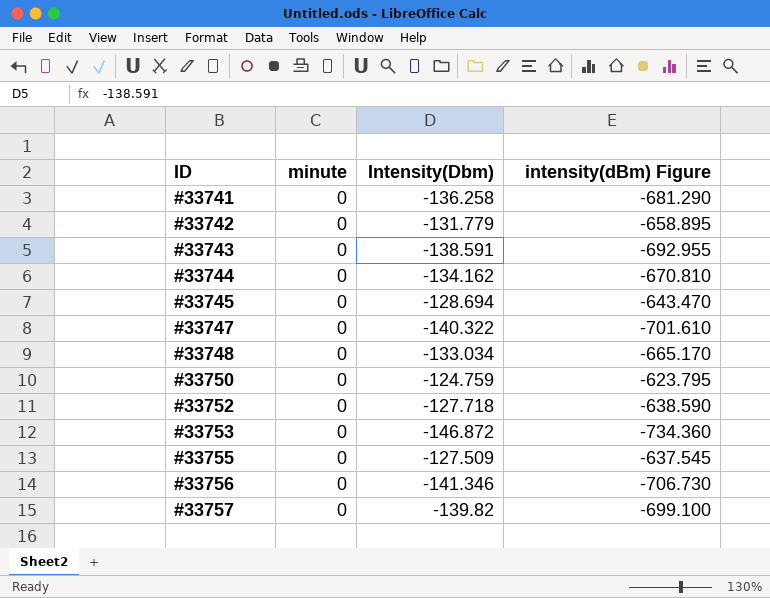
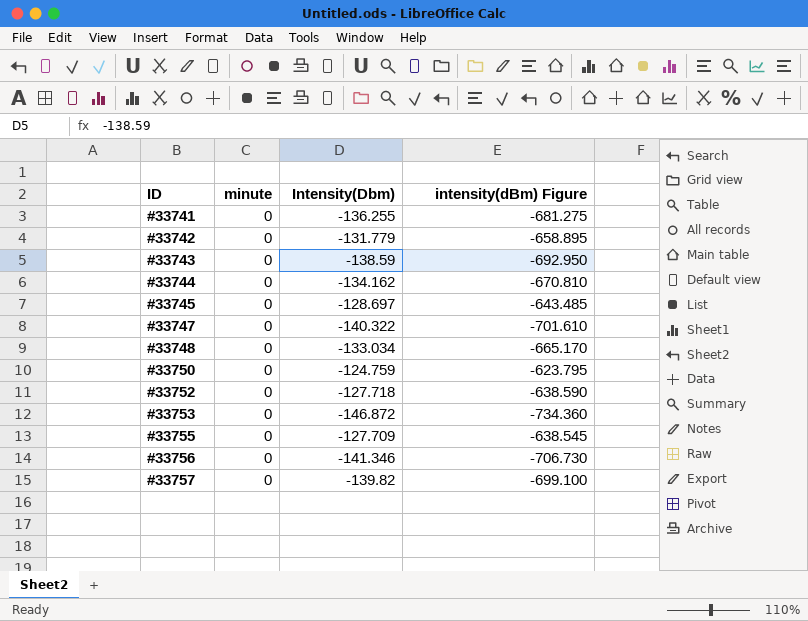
#33741 | Intensity(Dbm): -136.258 -> -136.255
#33741 | intensity(dBm) Figure: -681.290 -> -681.275
#33743 | Intensity(Dbm): -138.591 -> -138.59
#33743 | intensity(dBm) Figure: -692.955 -> -692.950
#33745 | Intensity(Dbm): -128.694 -> -128.697
#33745 | intensity(dBm) Figure: -643.470 -> -643.485
#33755 | Intensity(Dbm): -127.509 -> -127.709
#33755 | intensity(dBm) Figure: -637.545 -> -638.545

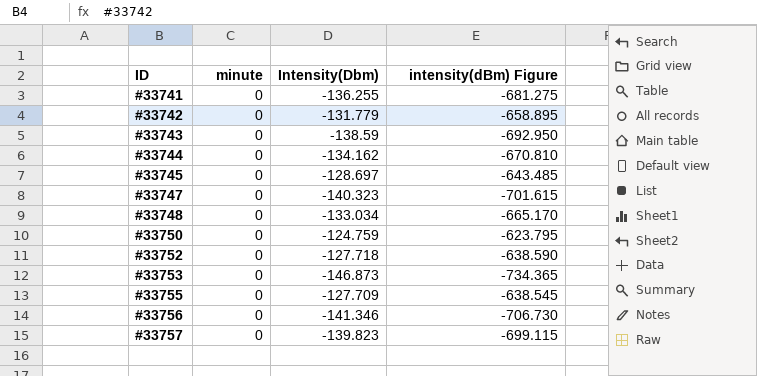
#33747 | Intensity(Dbm): -140.322 -> -140.323
#33747 | intensity(dBm) Figure: -701.610 -> -701.615
#33753 | Intensity(Dbm): -146.872 -> -146.873
#33753 | intensity(dBm) Figure: -734.360 -> -734.365
#33757 | Intensity(Dbm): -139.82 -> -139.823
#33757 | intensity(dBm) Figure: -699.100 -> -699.115

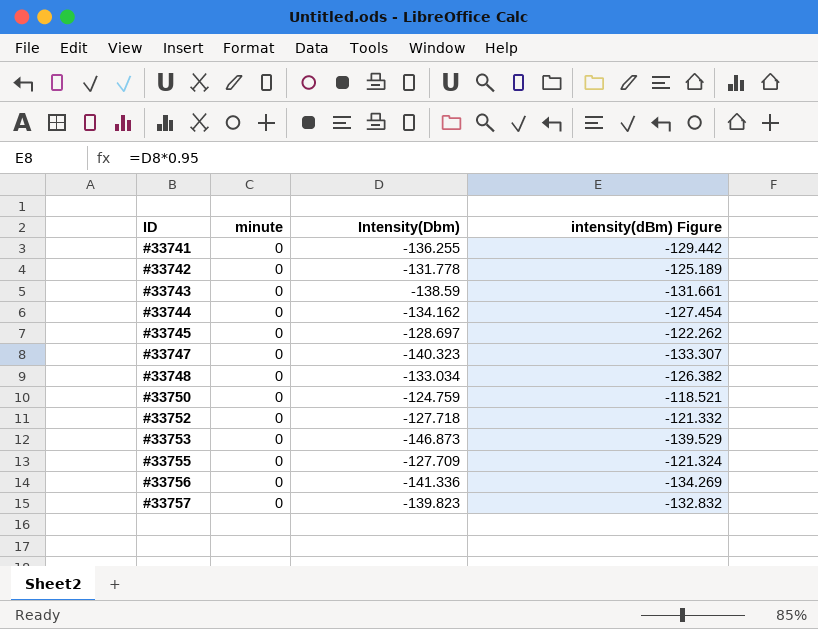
column intensity(dBm) Figure | formula: [Intensity(Dbm)] * 5 -> [Intensity(Dbm)] * 0.95
#33742 | Intensity(Dbm): -131.779 -> -131.778
#33756 | Intensity(Dbm): -141.346 -> -141.336

